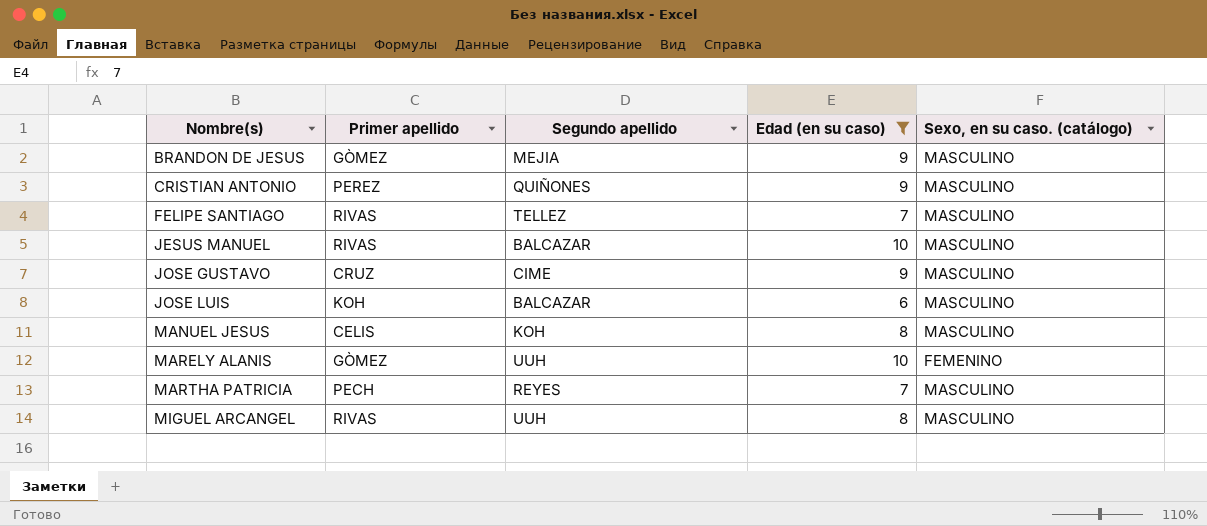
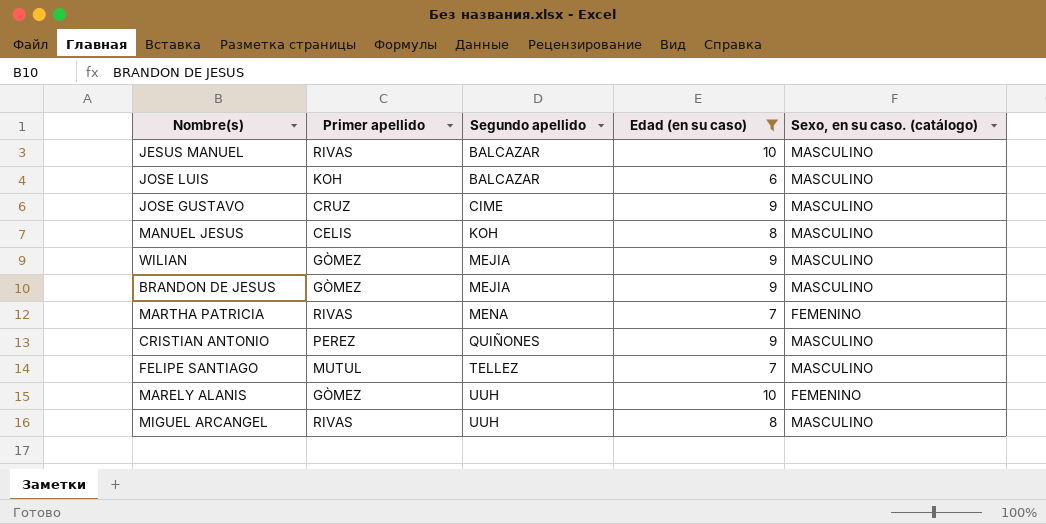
row order: Nombre(s) ascending -> Segundo apellido ascending
row WILIAN: none -> GÒMEZ | MEJIA | 9 | MASCULINO
MARTHA PATRICIA | Primer apellido: PECH -> RIVAS
MARTHA PATRICIA | Segundo apellido: REYES -> MENA
MARTHA PATRICIA | Sexo, en su caso. (catálogo): MASCULINO -> FEMENINO
FELIPE SANTIAGO | Primer apellido: RIVAS -> MUTUL

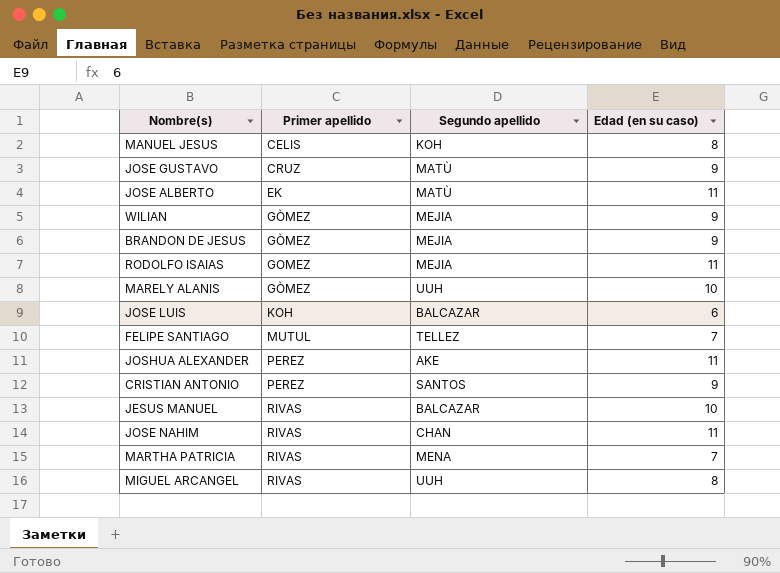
filter: Edad (en su caso) != 11 -> none
row order: Segundo apellido ascending -> Primer apellido ascending
column Sexo, en su caso. (catálogo) | position: 5 -> none
JOSE GUSTAVO | Segundo apellido: CIME -> MATÙ
CRISTIAN ANTONIO | Segundo apellido: QUIÑONES -> SANTOS

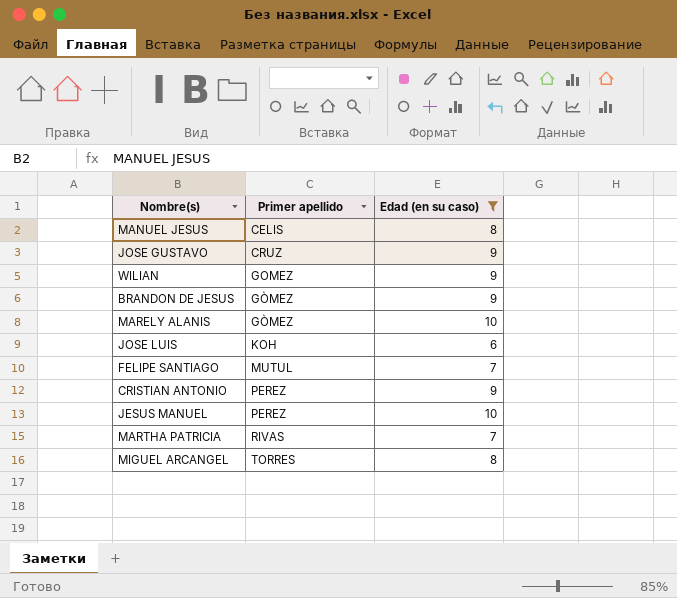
filter: none -> Edad (en su caso) != 11
column Segundo apellido | position: 3 -> none
WILIAN | Primer apellido: GÒMEZ -> GOMEZ
JESUS MANUEL | Primer apellido: RIVAS -> PEREZ
MIGUEL ARCANGEL | Primer apellido: RIVAS -> TORRES

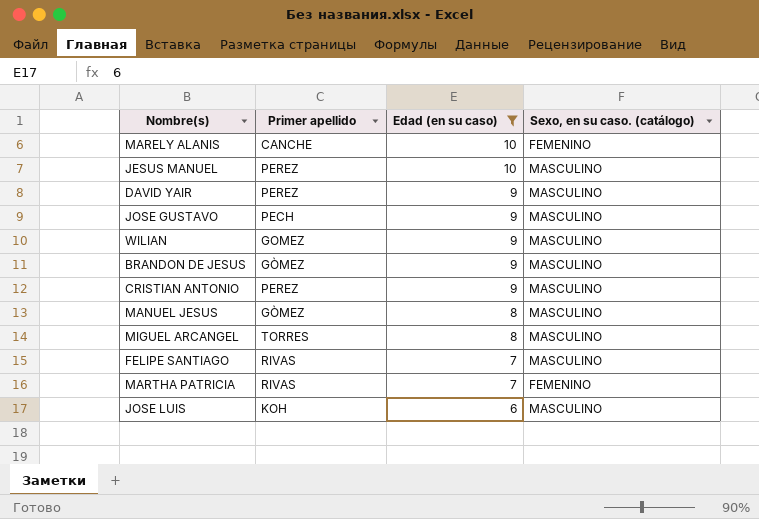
row order: Primer apellido ascending -> Edad (en su caso) descending
column Sexo, en su caso. (catálogo) | position: none -> 4
MARELY ALANIS | Primer apellido: GÒMEZ -> CANCHE
row DAVID YAIR: none -> PEREZ | 9 | MASCULINO
JOSE GUSTAVO | Primer apellido: CRUZ -> PECH
MANUEL JESUS | Primer apellido: CELIS -> GÒMEZ
FELIPE SANTIAGO | Primer apellido: MUTUL -> RIVAS

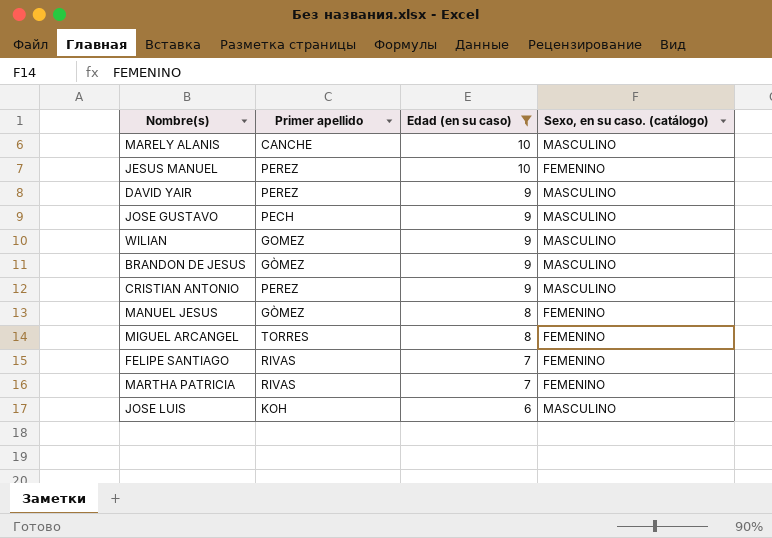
MARELY ALANIS | Sexo, en su caso. (catálogo): FEMENINO -> MASCULINO
JESUS MANUEL | Sexo, en su caso. (catálogo): MASCULINO -> FEMENINO
MANUEL JESUS | Sexo, en su caso. (catálogo): MASCULINO -> FEMENINO
MIGUEL ARCANGEL | Sexo, en su caso. (catálogo): MASCULINO -> FEMENINO
FELIPE SANTIAGO | Sexo, en su caso. (catálogo): MASCULINO -> FEMENINO

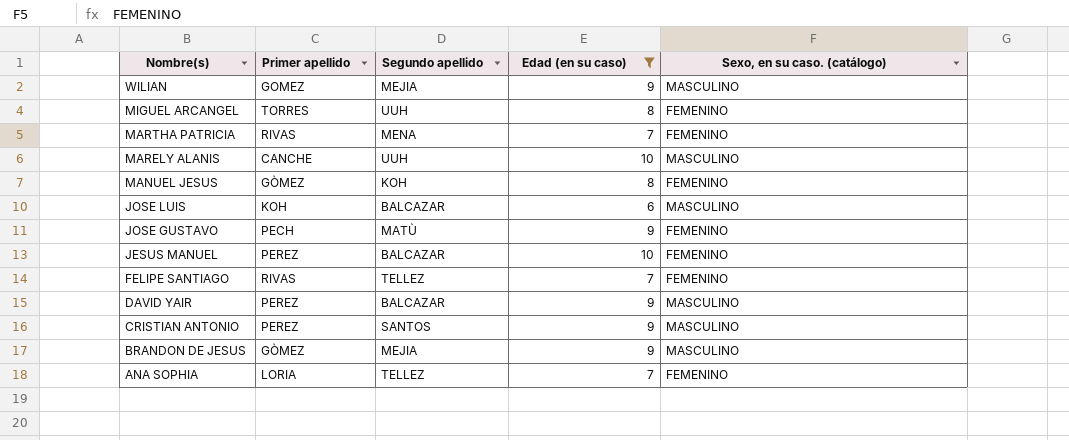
row order: Edad (en su caso) descending -> Nombre(s) descending
column Segundo apellido | position: none -> 3
JOSE GUSTAVO | Sexo, en su caso. (catálogo): MASCULINO -> FEMENINO
row ANA SOPHIA: none -> LORIA | TELLEZ | 7 | FEMENINO

